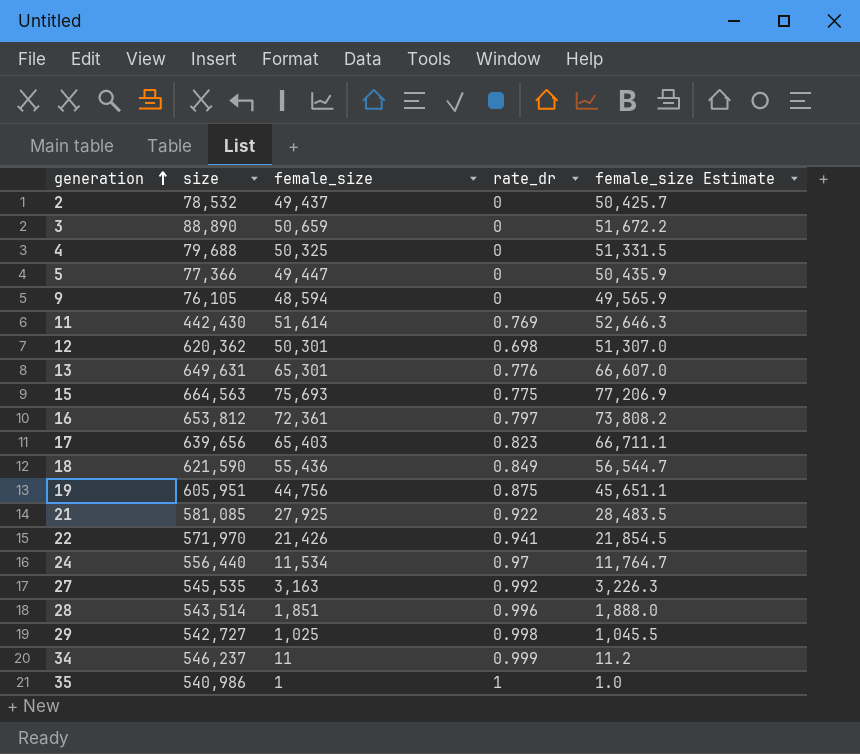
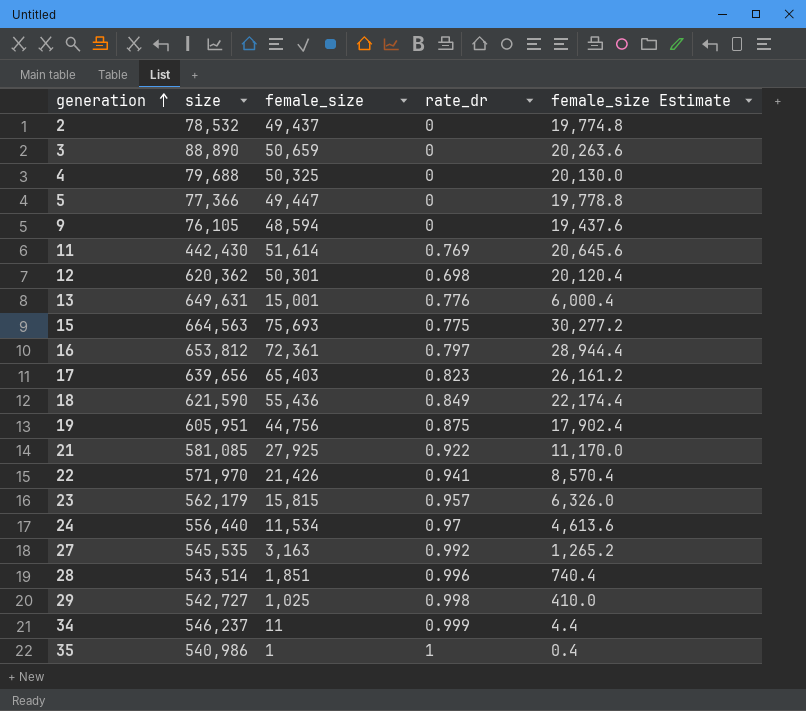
column female_size Estimate | formula: [female_size] * 1.02 -> [female_size] * 0.4
13 | female_size: 65,301 -> 15,001
row 23: none -> 562,179 | 15,815 | 0.957 | 6,326.0

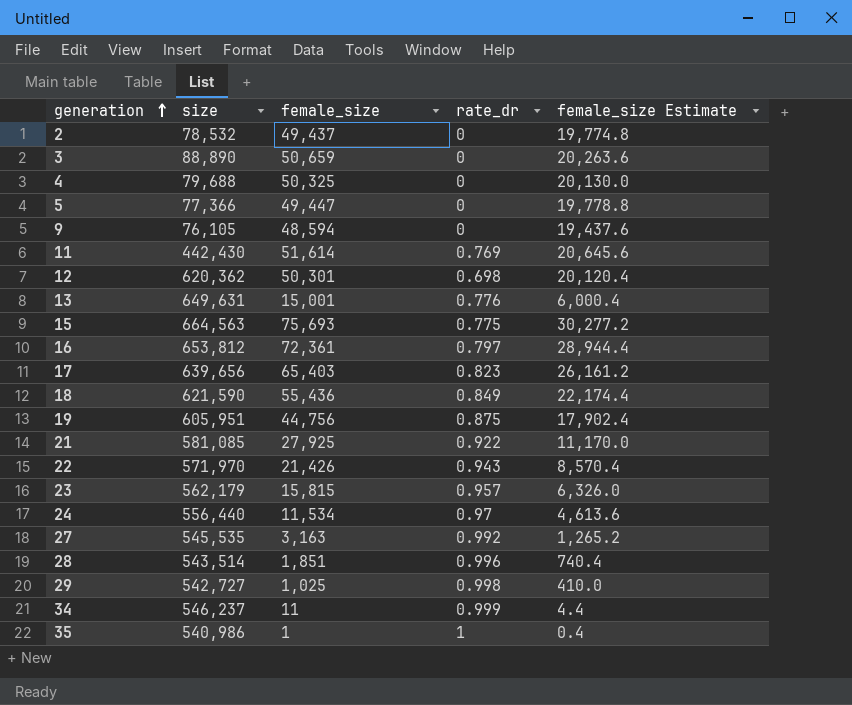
22 | rate_dr: 0.941 -> 0.943

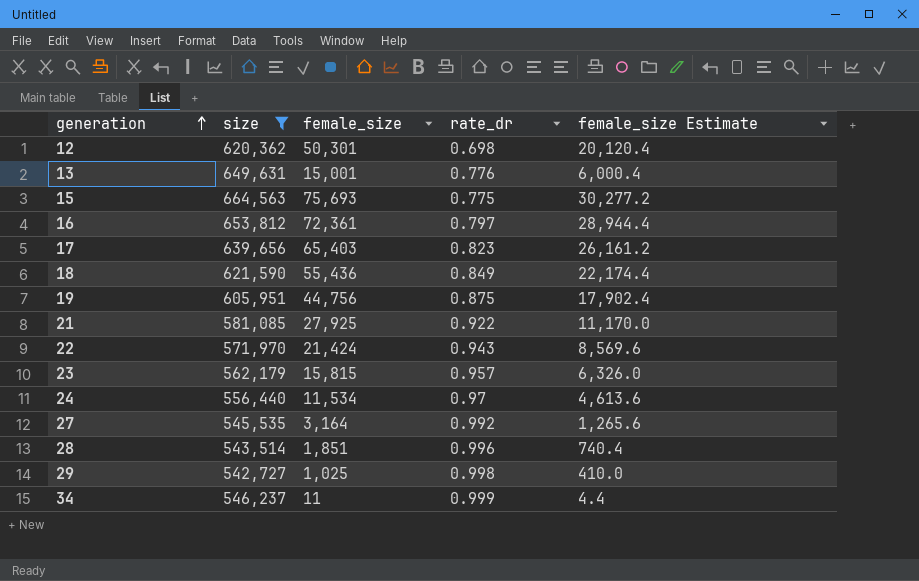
filter: none -> size >= 542,727
22 | female_size: 21,426 -> 21,424
22 | female_size Estimate: 8,570.4 -> 8,569.6
27 | female_size: 3,163 -> 3,164
27 | female_size Estimate: 1,265.2 -> 1,265.6

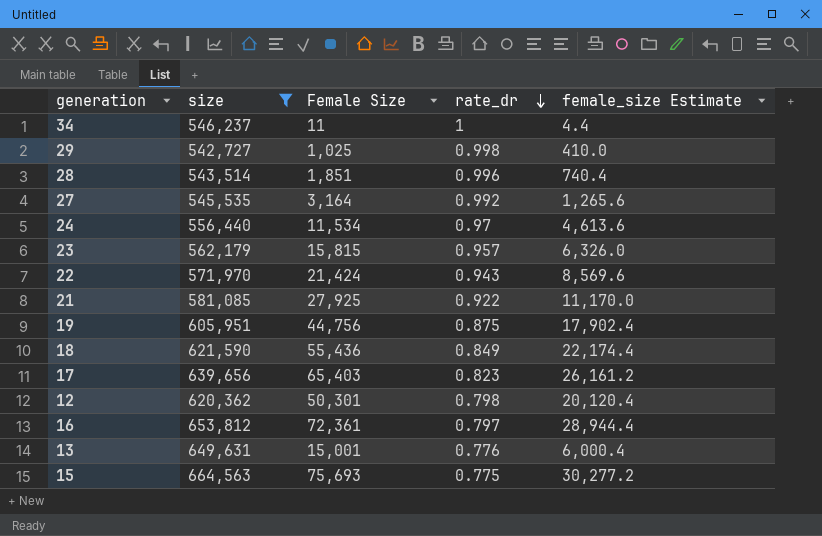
row order: generation ascending -> rate_dr descending
column name: female_size -> Female Size
34 | rate_dr: 0.999 -> 1
12 | rate_dr: 0.698 -> 0.798

